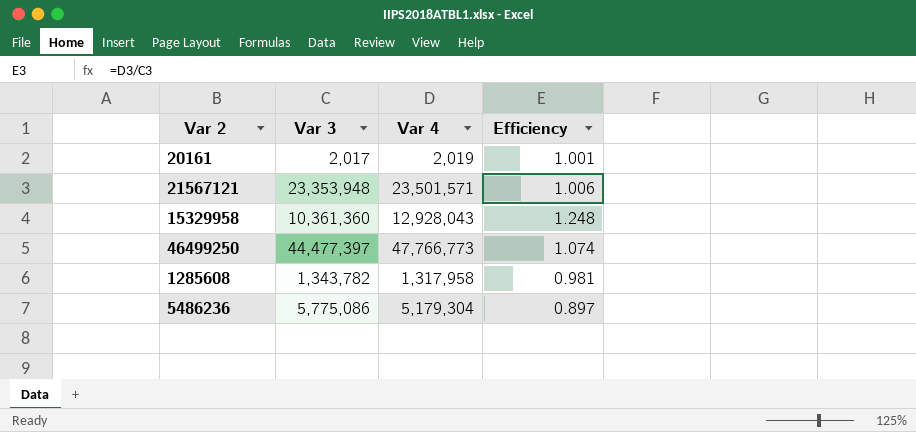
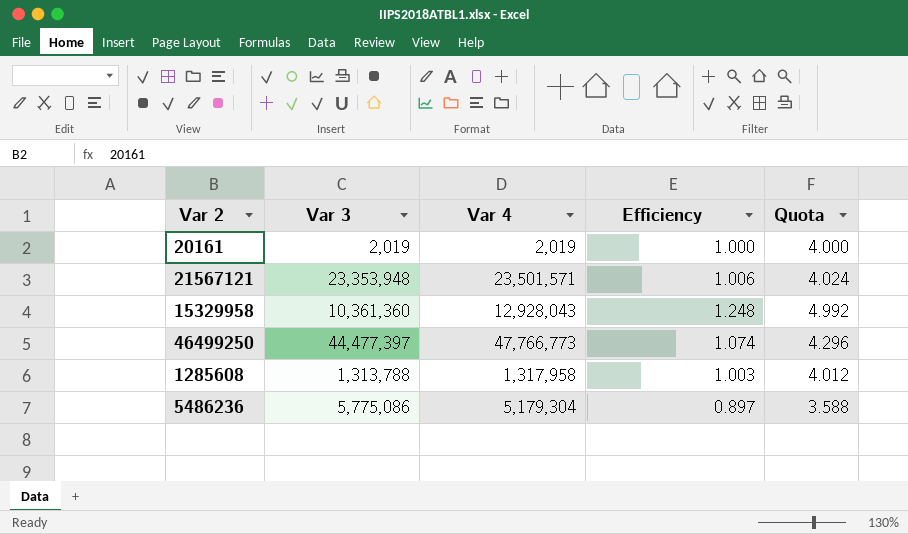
column Quota | formula: none -> [Efficiency] * 4
20161 | Var 3: 2,017 -> 2,019
20161 | Efficiency: 1.001 -> 1.000
1285608 | Var 3: 1,343,782 -> 1,313,788
1285608 | Efficiency: 0.981 -> 1.003

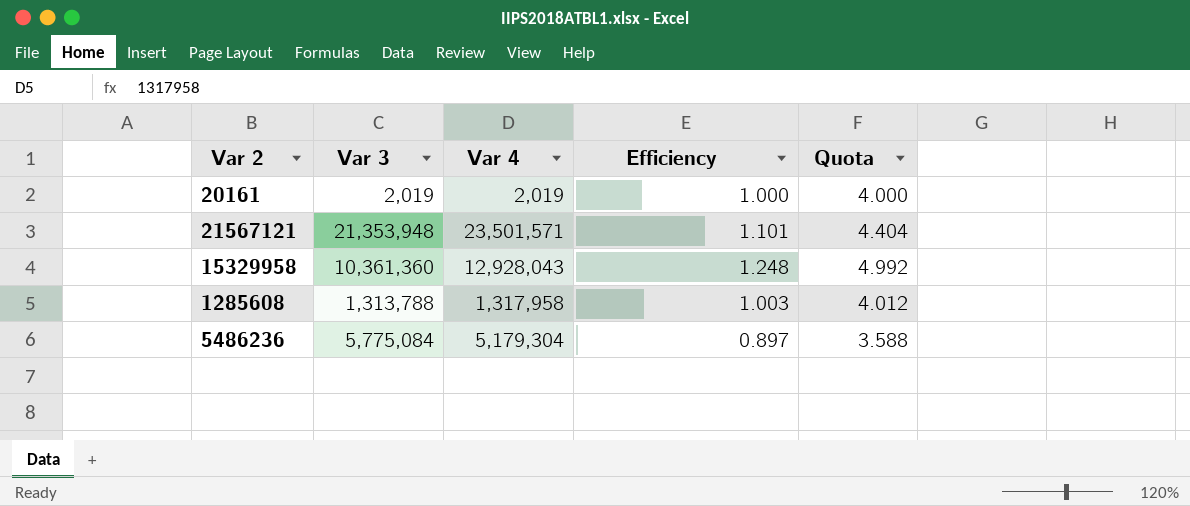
row 46499250: 44,477,397 | 47,766,773 | 1.074 | 4.296 -> none
21567121 | Var 3: 23,353,948 -> 21,353,948
21567121 | Efficiency: 1.006 -> 1.101
21567121 | Quota: 4.024 -> 4.404
5486236 | Var 3: 5,775,086 -> 5,775,084

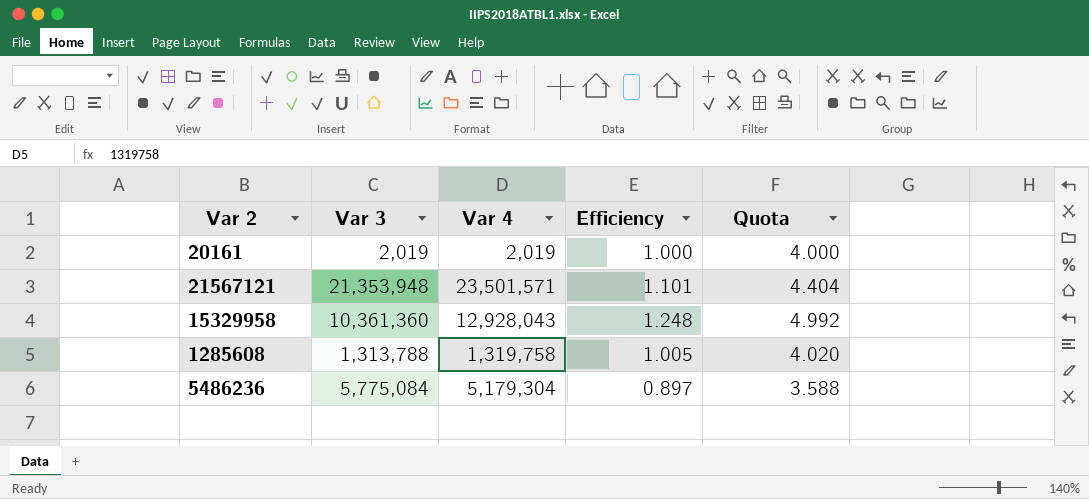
1285608 | Var 4: 1,317,958 -> 1,319,758
1285608 | Efficiency: 1.003 -> 1.005
1285608 | Quota: 4.012 -> 4.020

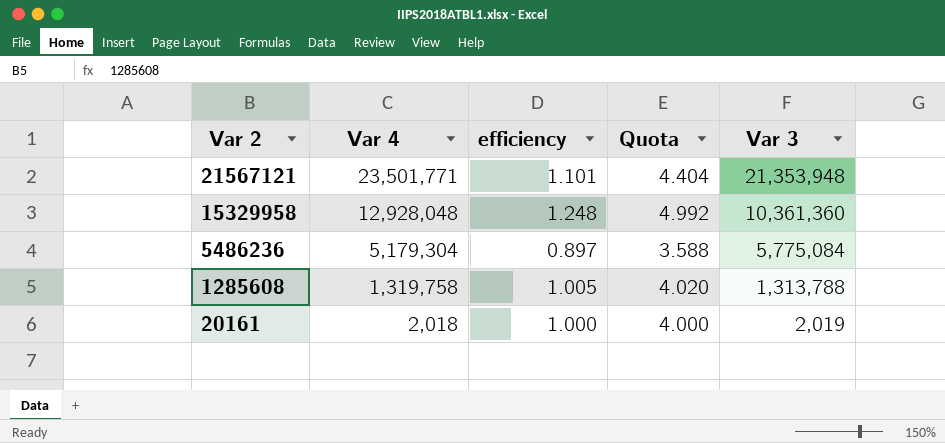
row order: none -> Var 2 descending
column name: Efficiency -> efficiency
column Var 3 | position: 2 -> 5
21567121 | Var 4: 23,501,571 -> 23,501,771
15329958 | Var 4: 12,928,043 -> 12,928,048
20161 | Var 4: 2,019 -> 2,018

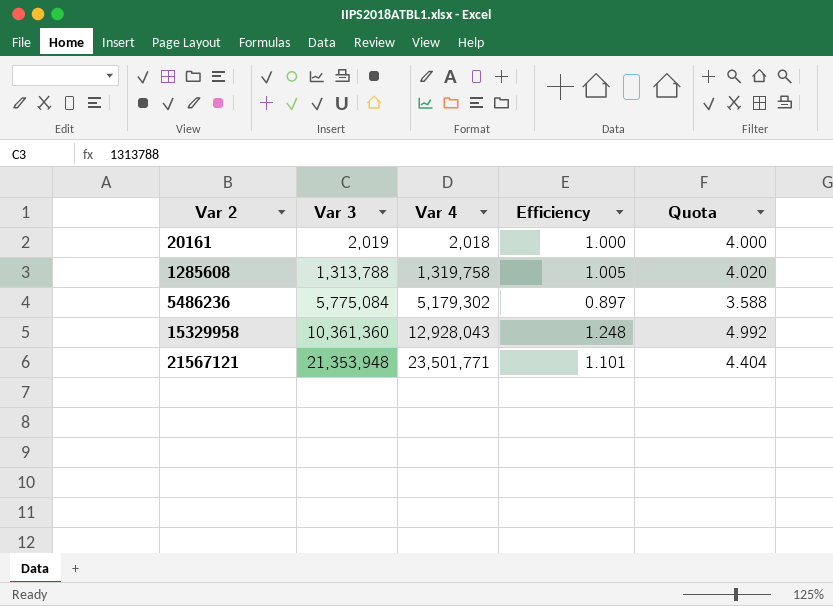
row order: Var 2 descending -> Var 2 ascending
column Var 3 | position: 5 -> 2
column name: efficiency -> Efficiency
5486236 | Var 4: 5,179,304 -> 5,179,302
15329958 | Var 4: 12,928,048 -> 12,928,043

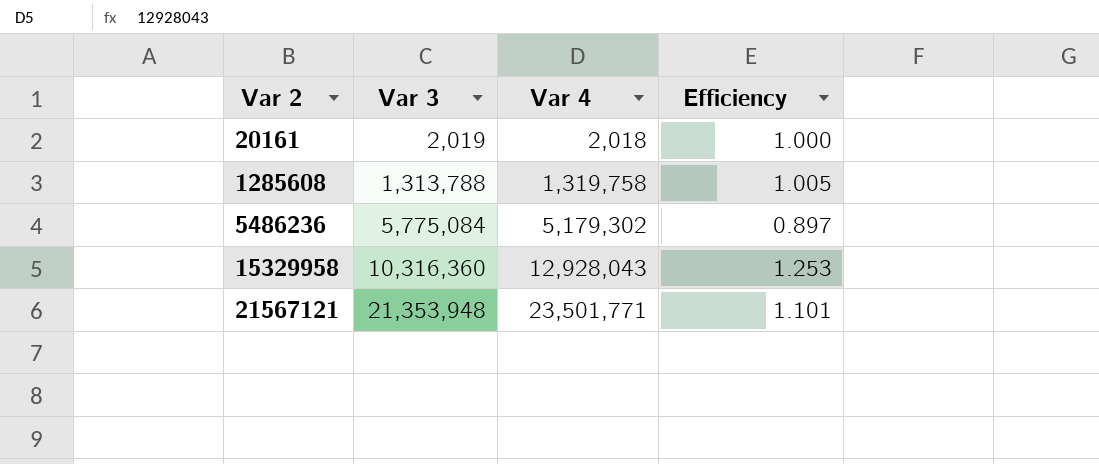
column Quota | formula: [Efficiency] * 4 -> none
15329958 | Var 3: 10,361,360 -> 10,316,360
15329958 | Efficiency: 1.248 -> 1.253

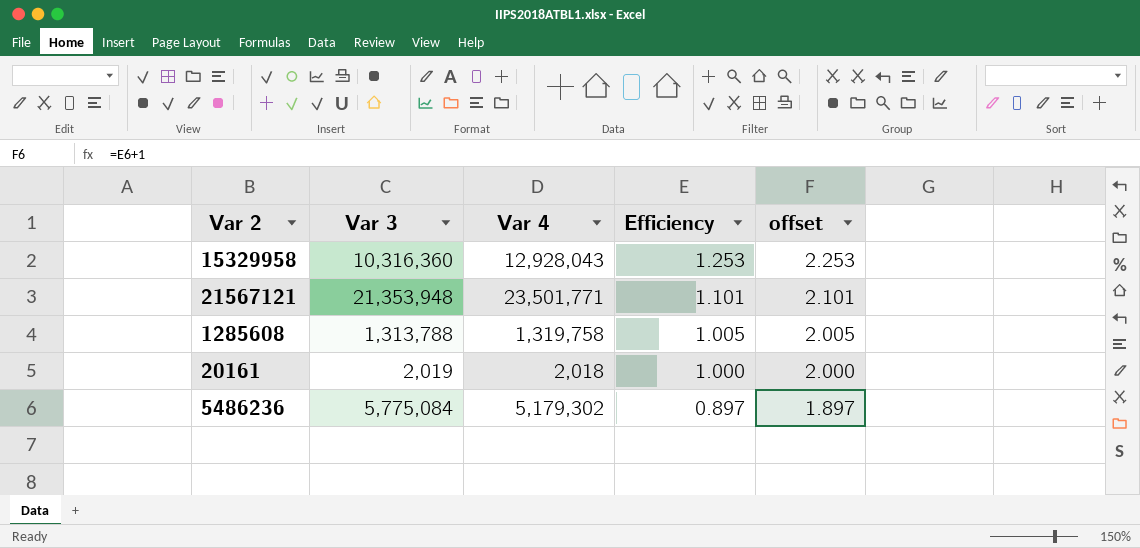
row order: Var 2 ascending -> Efficiency descending
column offset | formula: none -> [Efficiency] + 1

